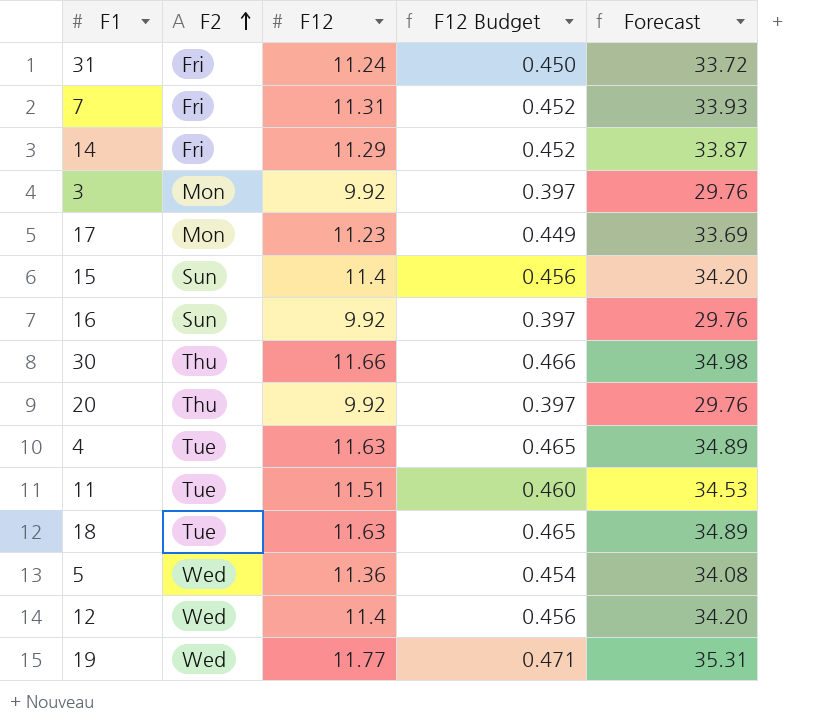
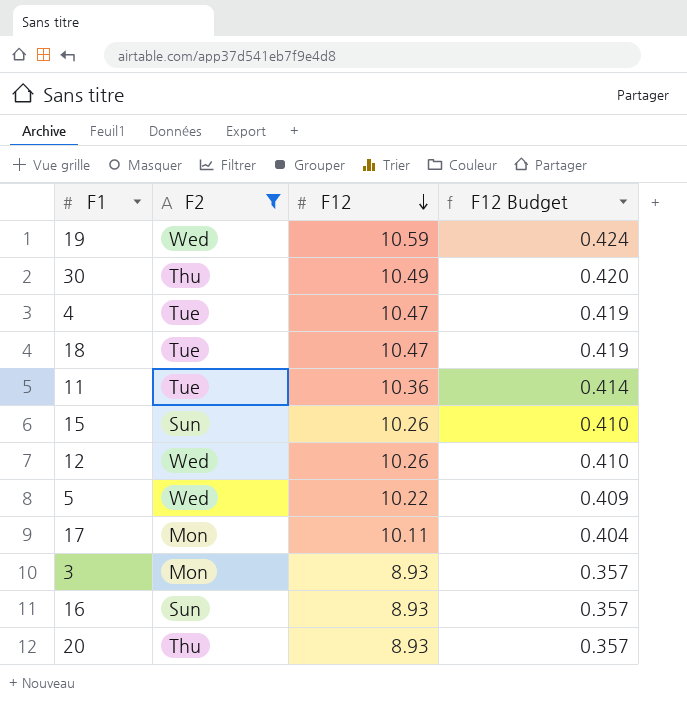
filter: none -> F2 != Fri
row order: F2 ascending -> F12 descending
column Forecast | formula: [F12] * 3 -> none
19 | F12: 11.77 -> 10.59
19 | F12 Budget: 0.471 -> 0.424
30 | F12: 11.66 -> 10.49
30 | F12 Budget: 0.466 -> 0.420
4 | F12: 11.63 -> 10.47
4 | F12 Budget: 0.465 -> 0.419
18 | F12: 11.63 -> 10.47
18 | F12 Budget: 0.465 -> 0.419
11 | F12: 11.51 -> 10.36
11 | F12 Budget: 0.460 -> 0.414
15 | F12: 11.4 -> 10.26
15 | F12 Budget: 0.456 -> 0.410
12 | F12: 11.4 -> 10.26
12 | F12 Budget: 0.456 -> 0.410
5 | F12: 11.36 -> 10.22
5 | F12 Budget: 0.454 -> 0.409
17 | F12: 11.23 -> 10.11
17 | F12 Budget: 0.449 -> 0.404
3 | F12: 9.92 -> 8.93
3 | F12 Budget: 0.397 -> 0.357
16 | F12: 9.92 -> 8.93
16 | F12 Budget: 0.397 -> 0.357
20 | F12: 9.92 -> 8.93
20 | F12 Budget: 0.397 -> 0.357

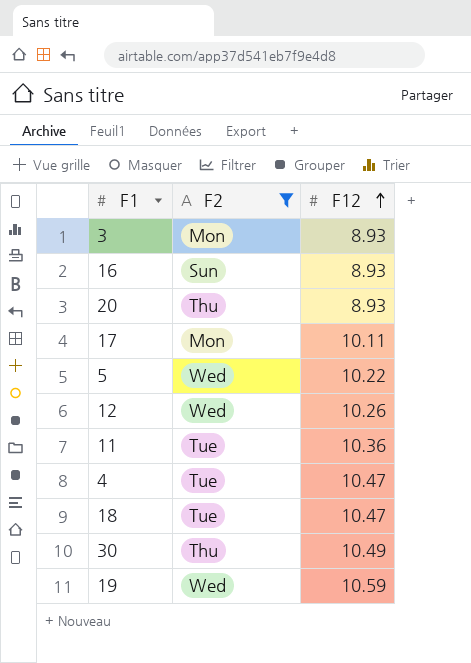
row order: F12 descending -> F12 ascending
column F12 Budget | formula: [F12] * 0.04 -> none
row 15: Sun | 10.26 | 0.410 -> none

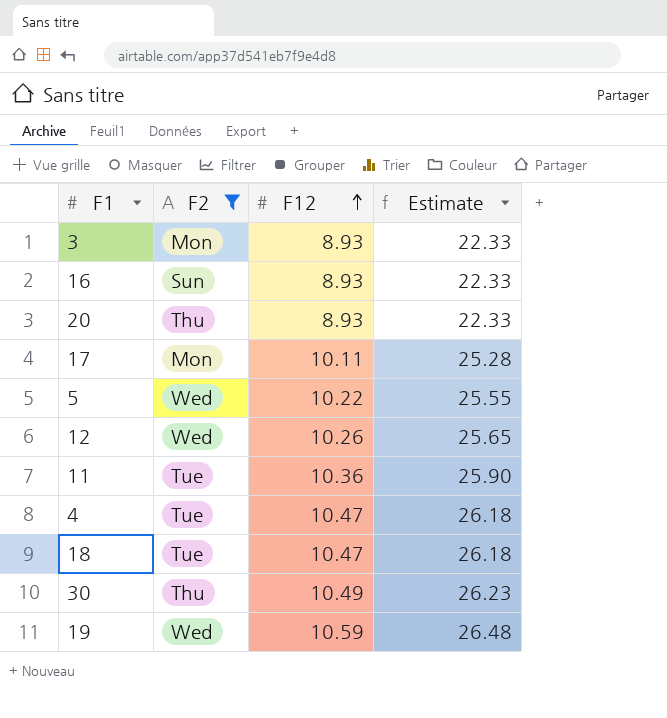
column Estimate | formula: none -> [F12] * 2.5

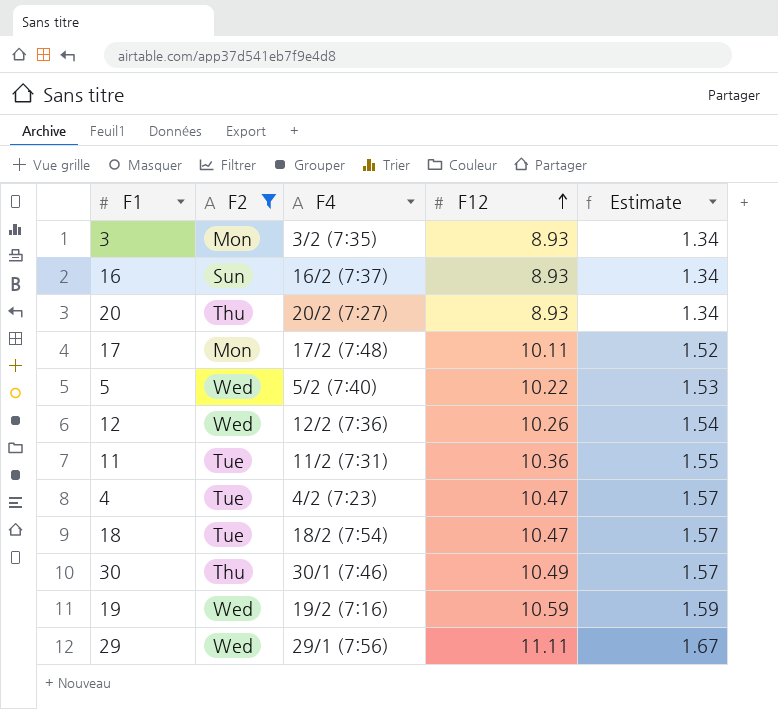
column F4 | position: none -> 3
column Estimate | formula: [F12] * 2.5 -> [F12] * 0.15
row 29: none -> Wed | 29/1 (7:56) | 11.11 | 1.67

